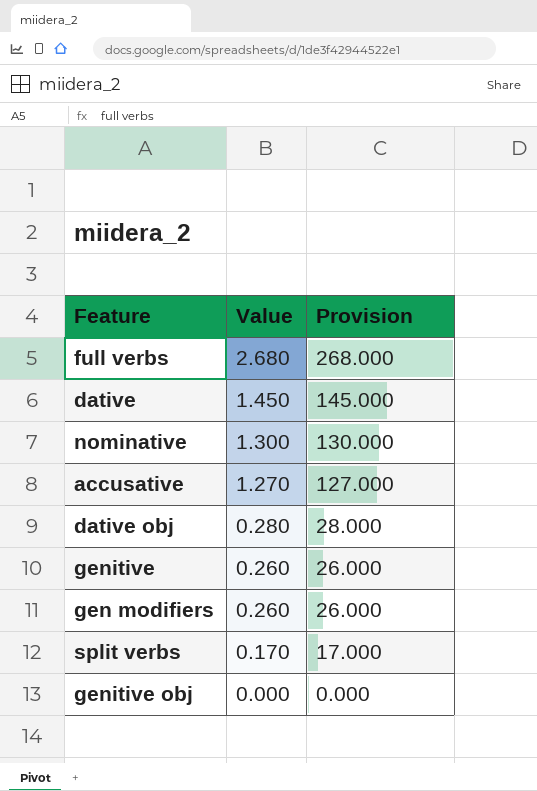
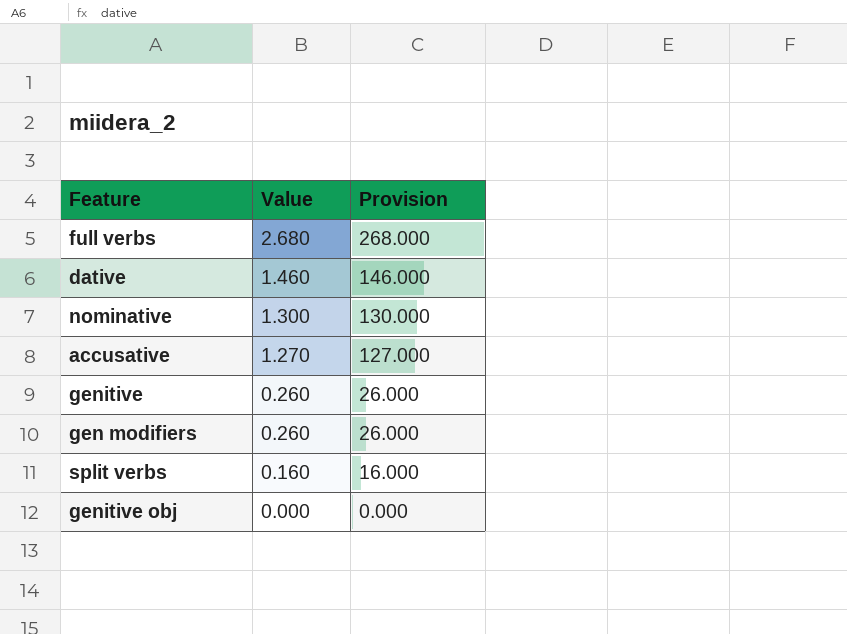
row dative obj: 0.280 | 28.000 -> none
dative | Value: 1.450 -> 1.460
dative | Provision: 145.000 -> 146.000
split verbs | Value: 0.170 -> 0.160
split verbs | Provision: 17.000 -> 16.000

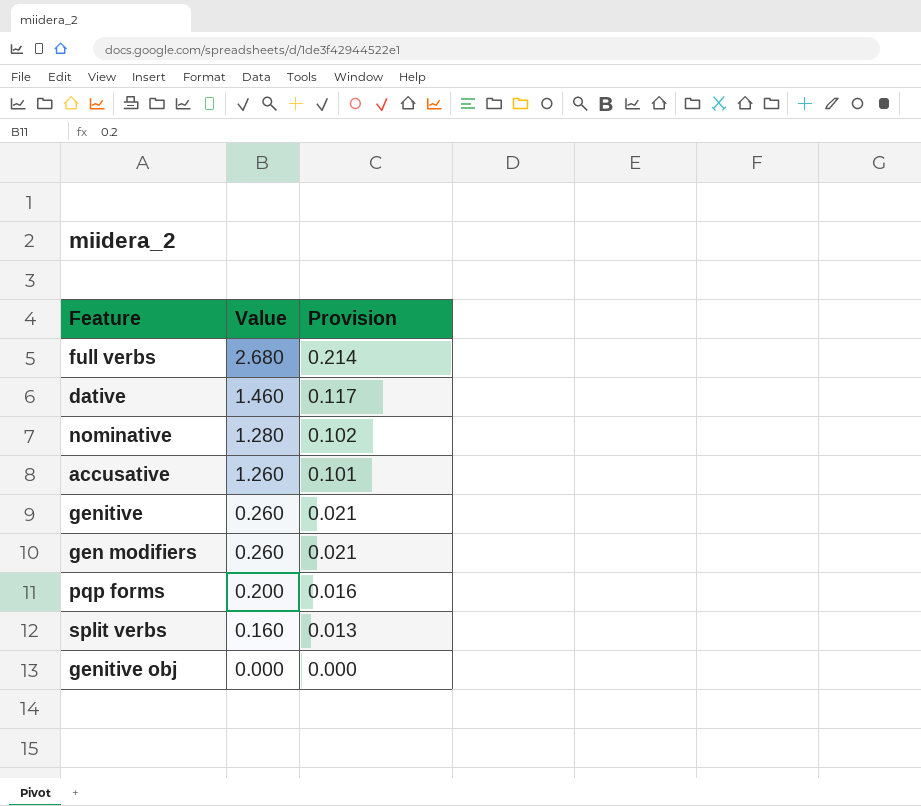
column Provision | formula: [Value] * 100 -> [Value] * 0.08
nominative | Value: 1.300 -> 1.280
accusative | Value: 1.270 -> 1.260
row pqp forms: none -> 0.200 | 0.016

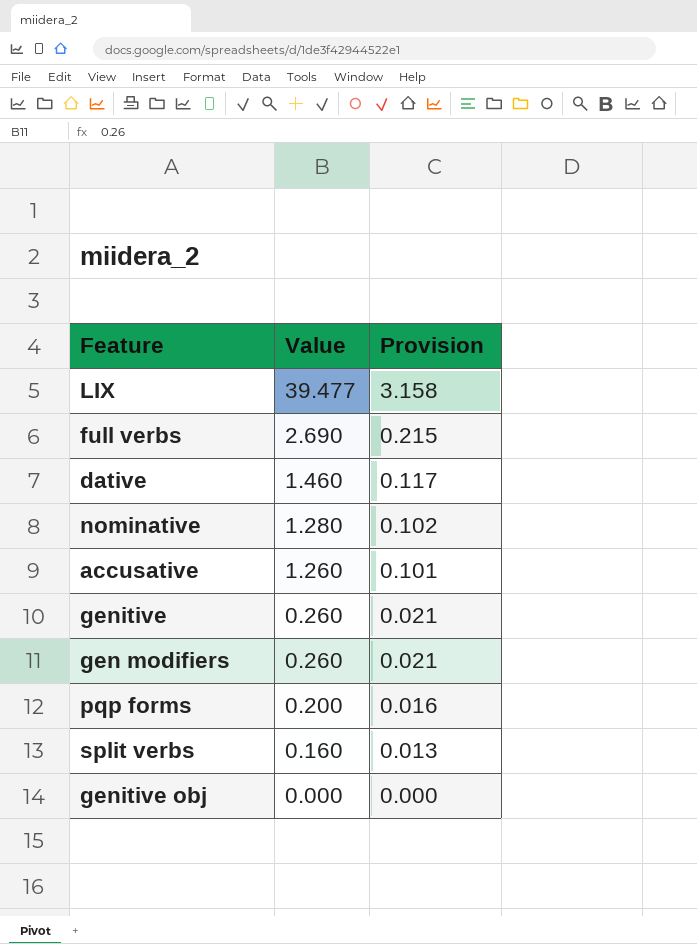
row LIX: none -> 39.477 | 3.158
full verbs | Value: 2.680 -> 2.690
full verbs | Provision: 0.214 -> 0.215

